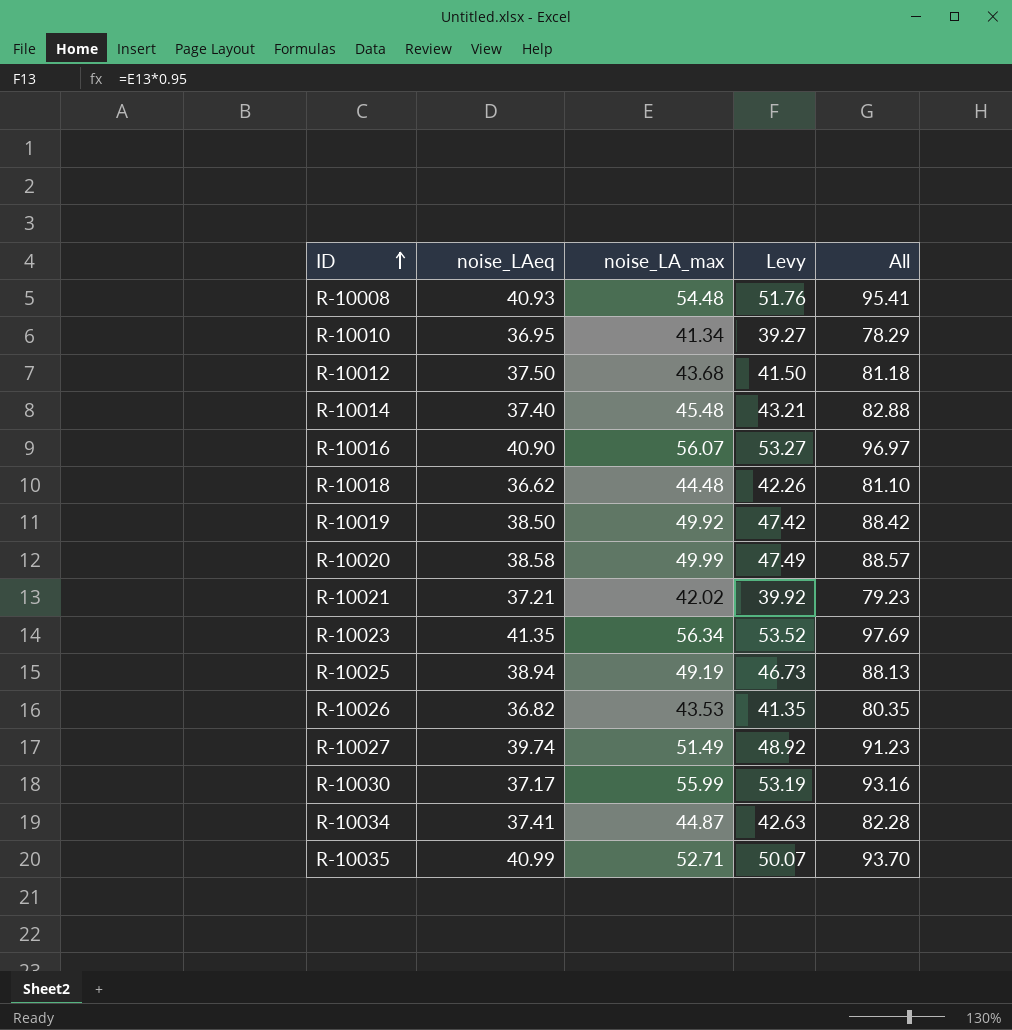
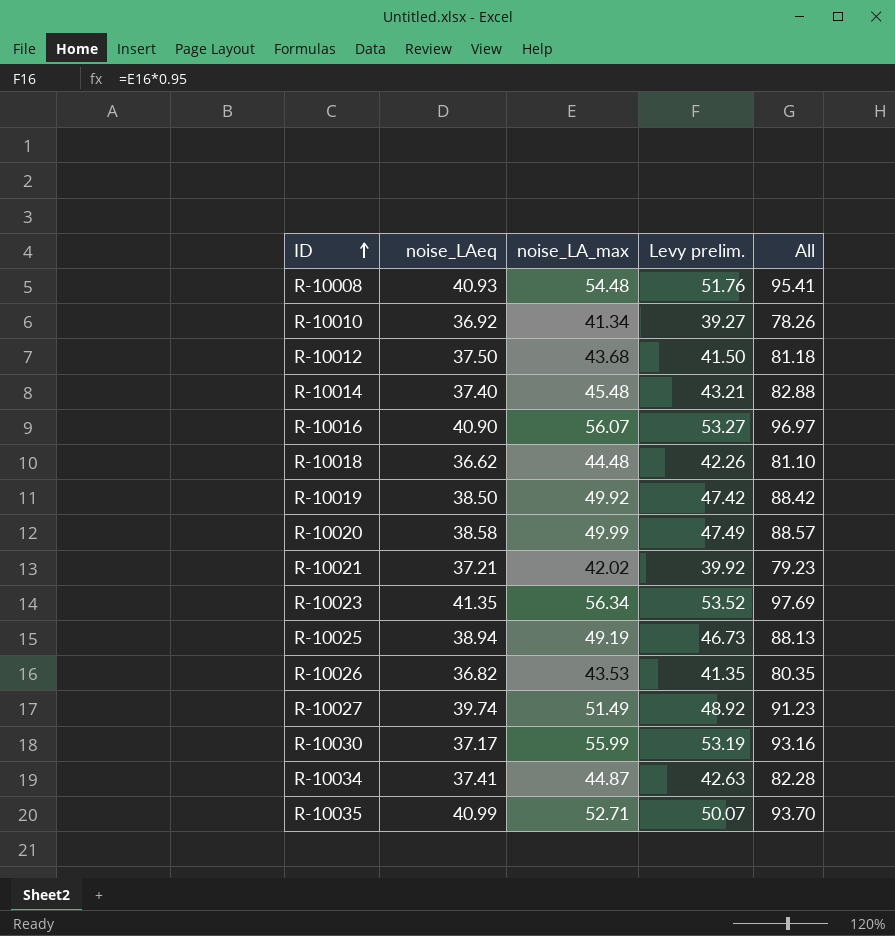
column name: Levy -> Levy prelim.
R-10010 | noise_LAeq: 36.95 -> 36.92
R-10010 | All: 78.29 -> 78.26

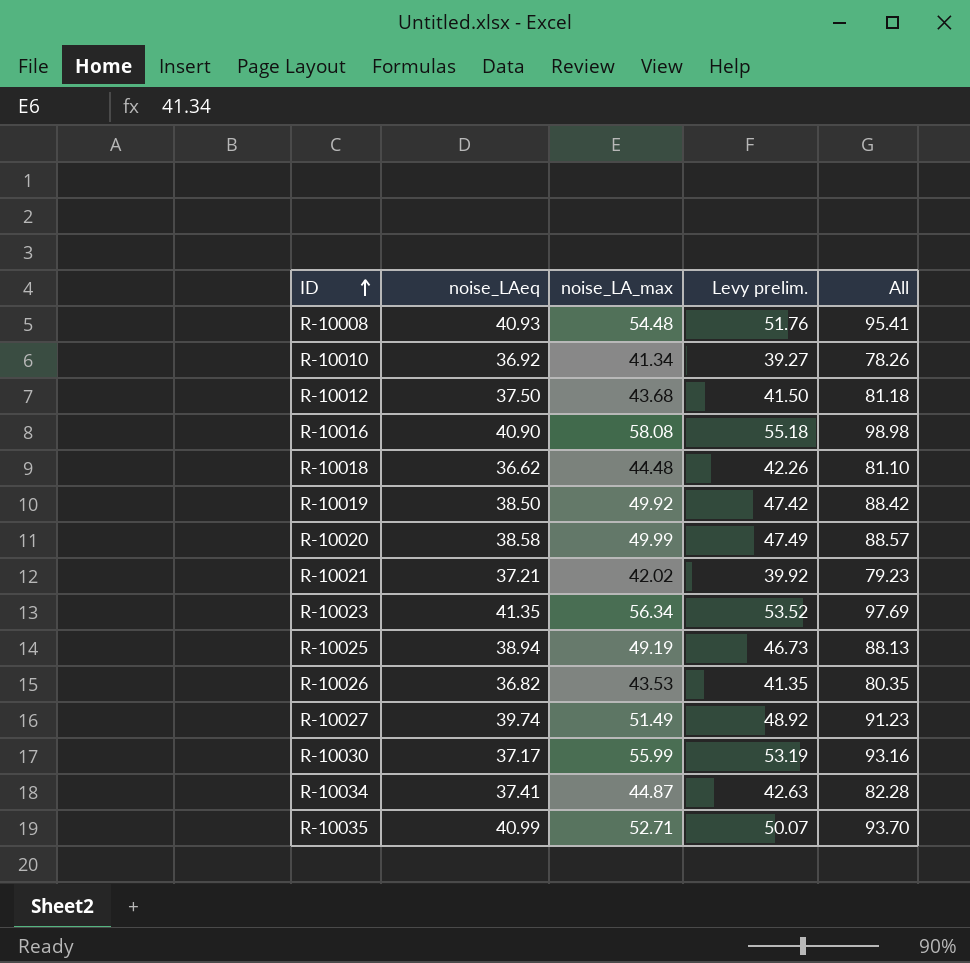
row R-10014: 37.40 | 45.48 | 43.21 | 82.88 -> none
R-10016 | noise_LA_max: 56.07 -> 58.08
R-10016 | Levy prelim.: 53.27 -> 55.18
R-10016 | All: 96.97 -> 98.98

